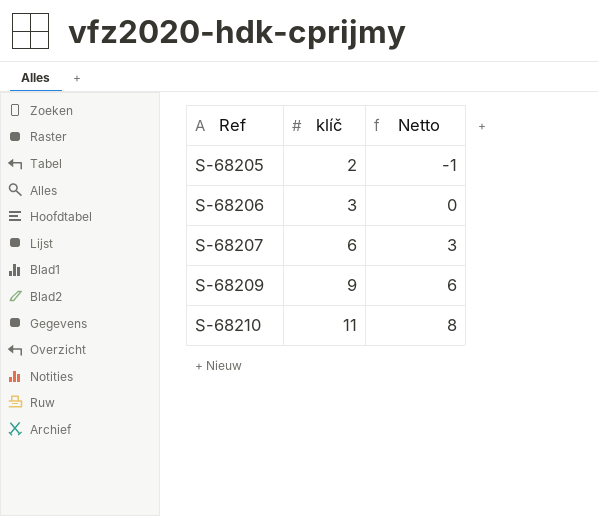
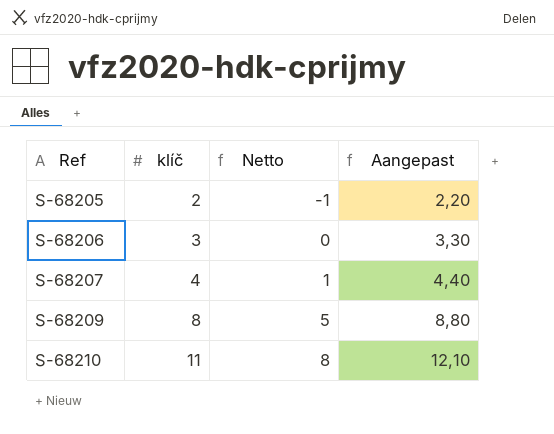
column Aangepast | formula: none -> [klíč] * 1,1
S-68207 | klíč: 6 -> 4
S-68207 | Netto: 3 -> 1
S-68209 | klíč: 9 -> 8
S-68209 | Netto: 6 -> 5

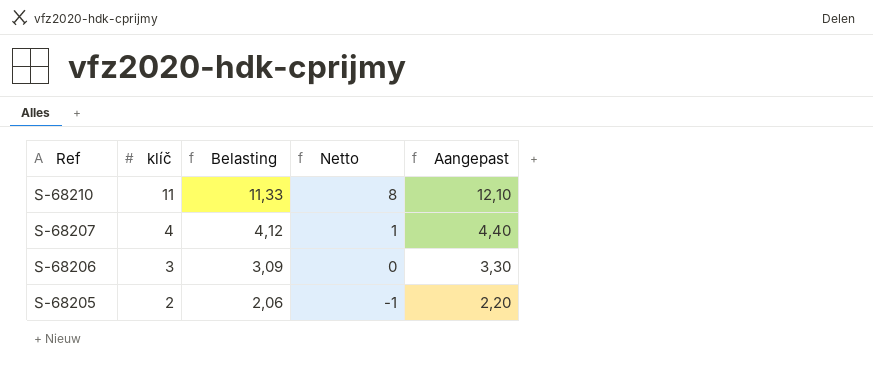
row order: Ref ascending -> Ref descending
column Belasting | formula: none -> [klíč] * 1,03
row S-68209: 8 | 5 | 8,80 -> none

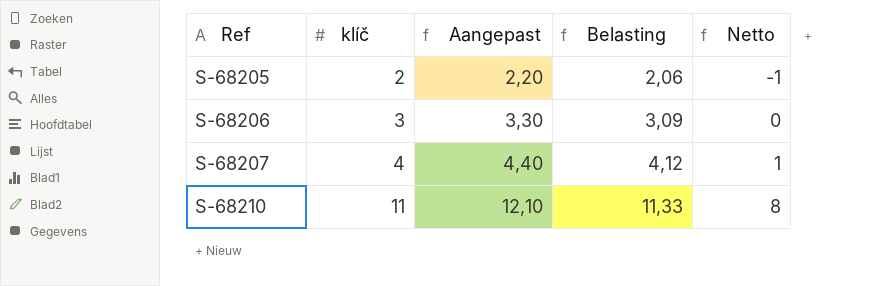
row order: Ref descending -> Ref ascending
column Aangepast | position: 5 -> 3

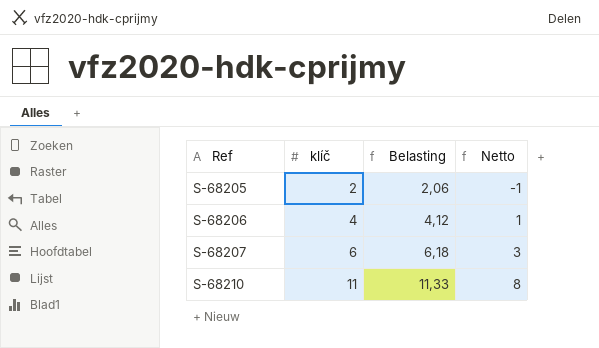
column Aangepast | formula: [klíč] * 1,1 -> none
S-68206 | klíč: 3 -> 4
S-68206 | Belasting: 3,09 -> 4,12
S-68206 | Netto: 0 -> 1
S-68207 | klíč: 4 -> 6
S-68207 | Belasting: 4,12 -> 6,18
S-68207 | Netto: 1 -> 3

